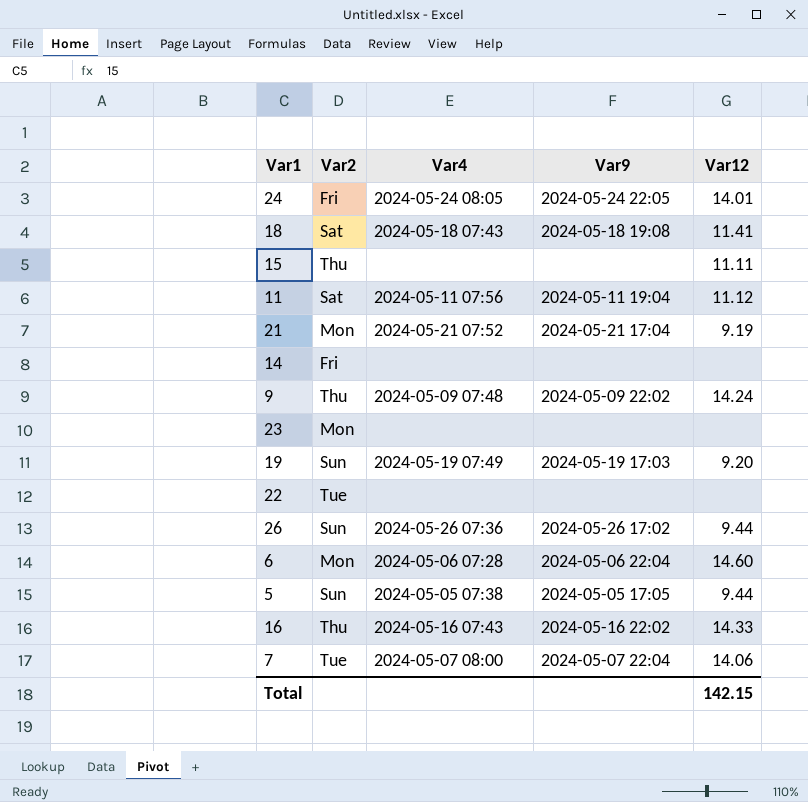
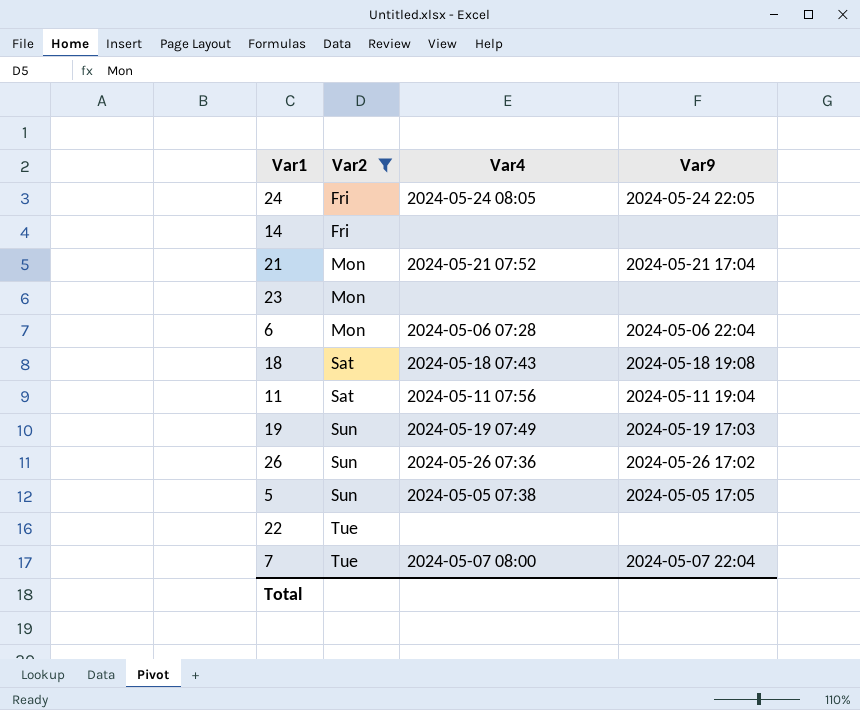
filter: none -> Var2 != Thu
row order: none -> Var2 ascending
column Var12 | position: 5 -> none

